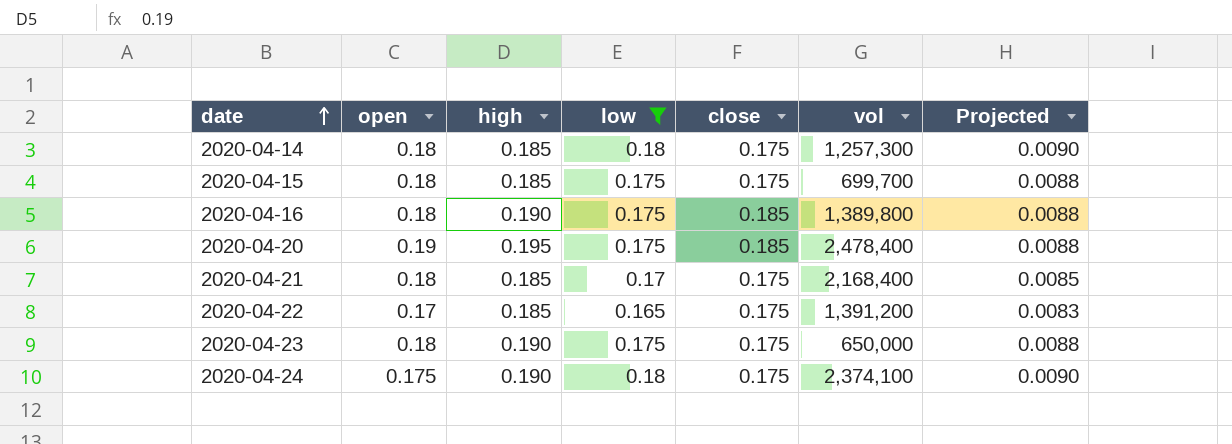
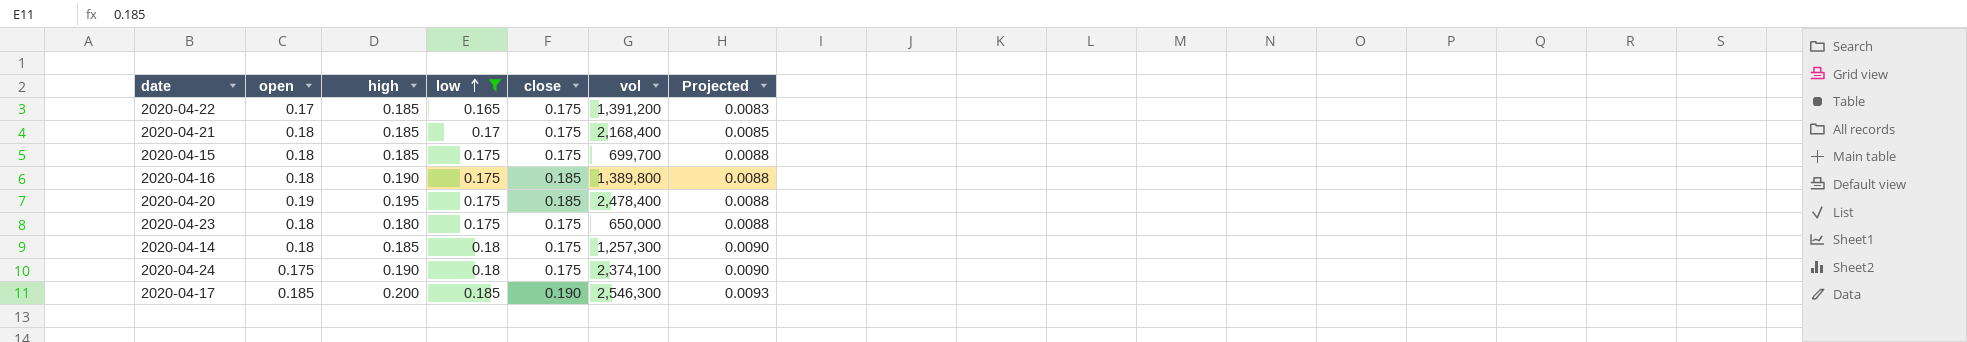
row order: date ascending -> low ascending
2020-04-23 | high: 0.190 -> 0.180
row 2020-04-17: none -> 0.185 | 0.200 | 0.185 | 0.190 | 2,546,300 | 0.0093

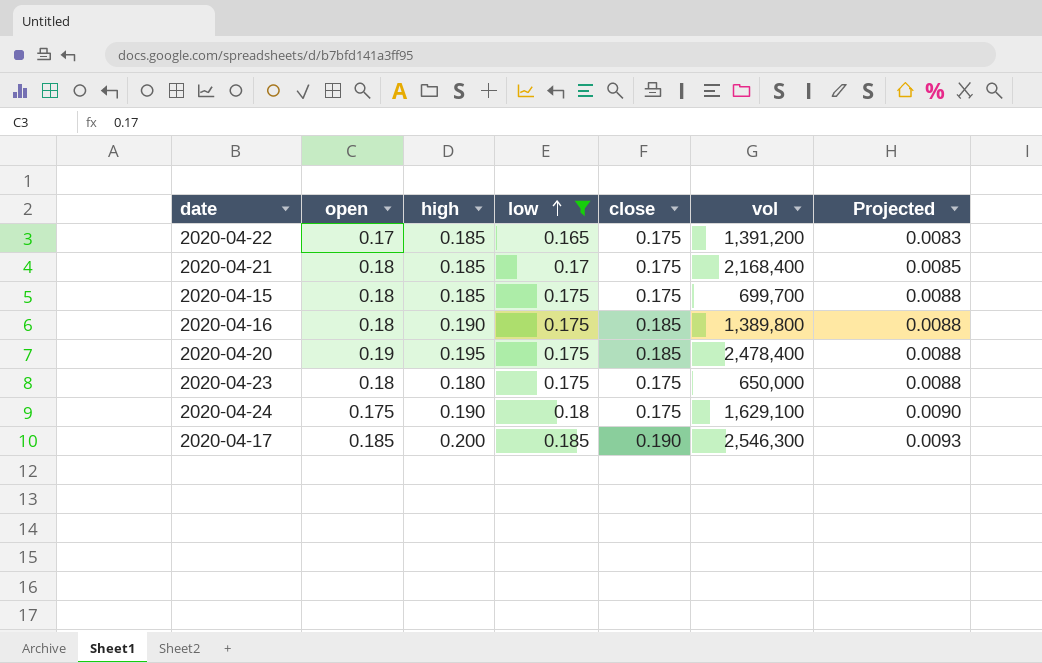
row 2020-04-14: 0.18 | 0.185 | 0.18 | 0.175 | 1,257,300 | 0.0090 -> none
2020-04-24 | vol: 2,374,100 -> 1,629,100

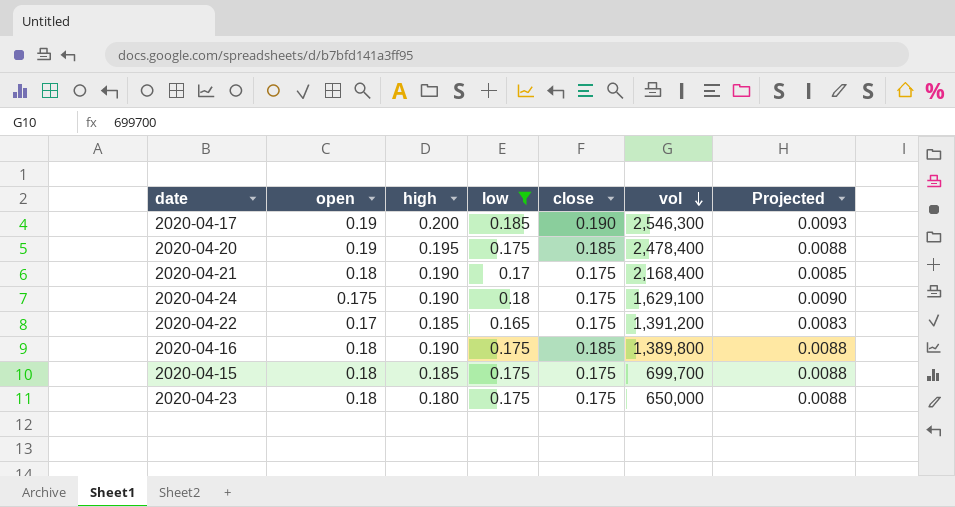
row order: low ascending -> vol descending
2020-04-17 | open: 0.185 -> 0.19
2020-04-21 | high: 0.185 -> 0.190

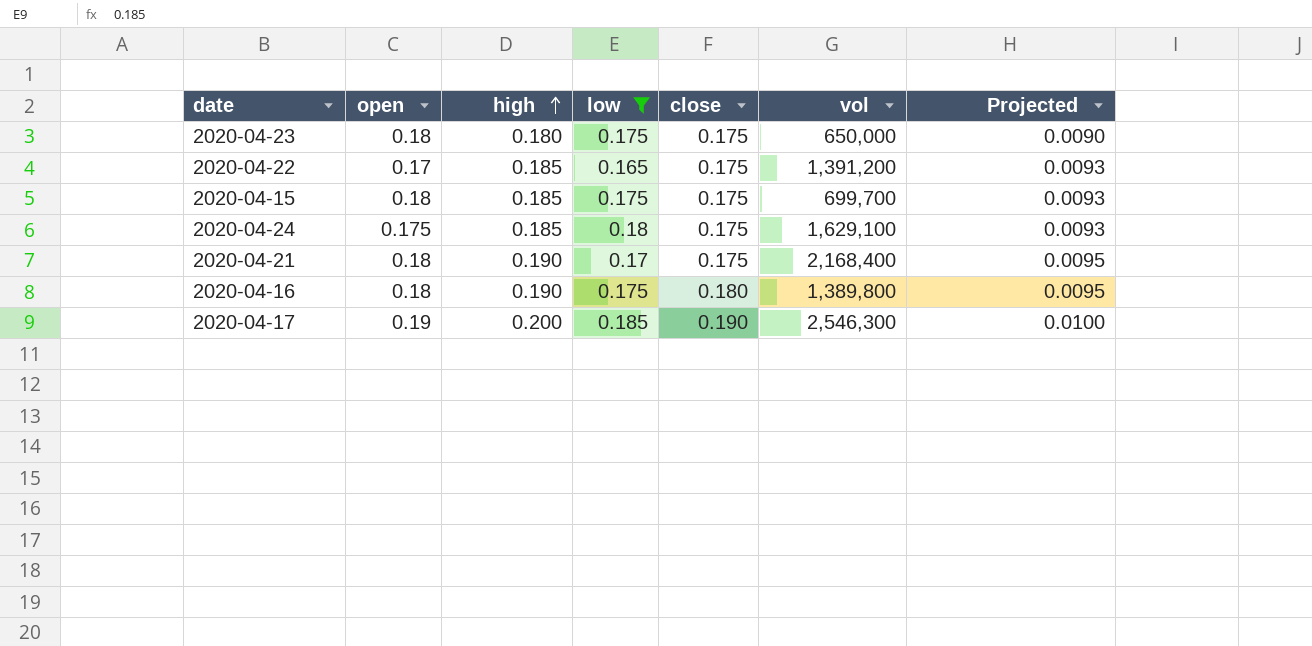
row order: vol descending -> high ascending
column Projected | formula: [low] * 0.05 -> [high] * 0.05
row 2020-04-20: 0.19 | 0.195 | 0.175 | 0.185 | 2,478,400 | 0.0088 -> none
2020-04-24 | high: 0.190 -> 0.185
2020-04-16 | close: 0.185 -> 0.180

